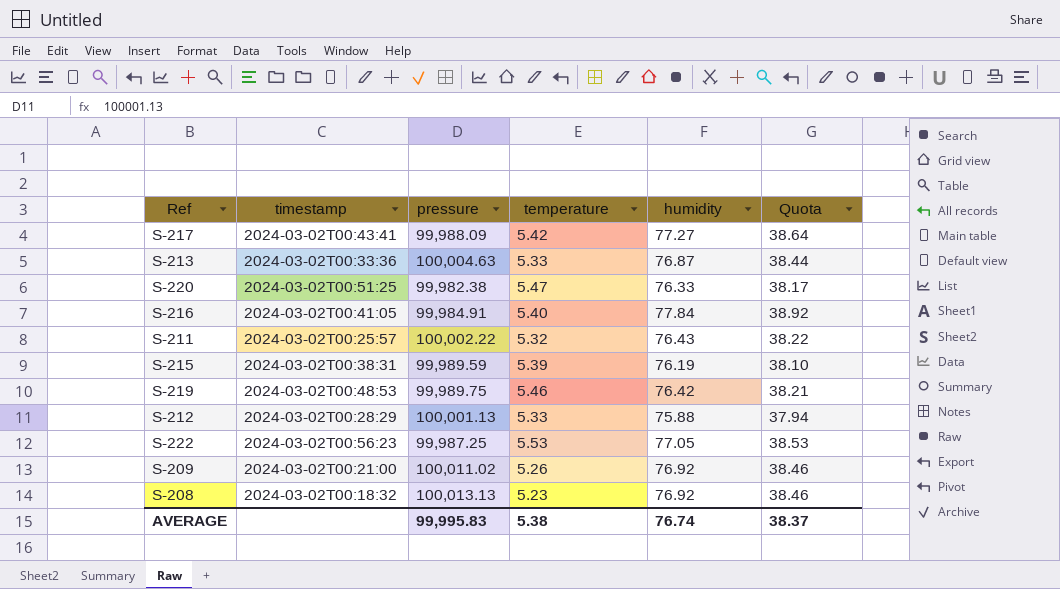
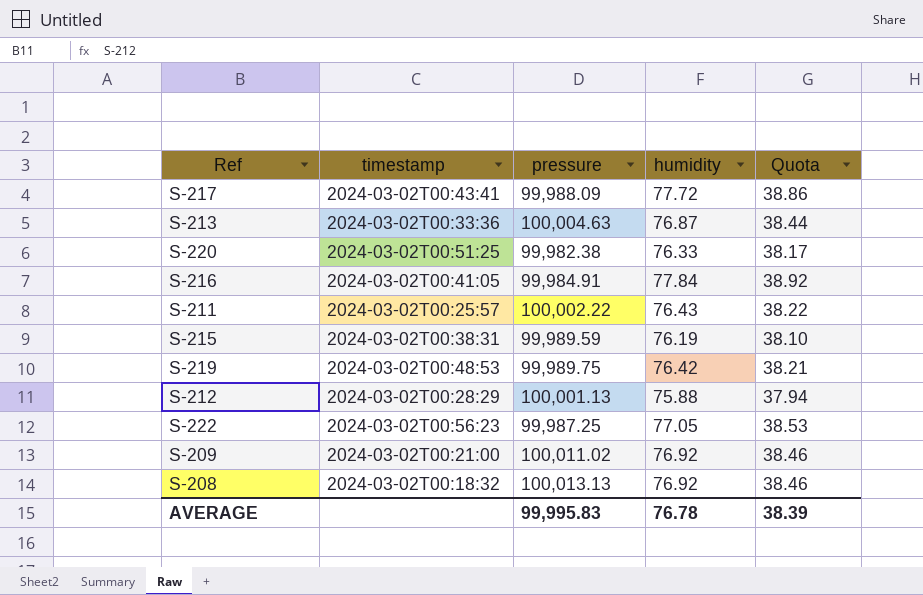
column temperature | position: 4 -> none
S-217 | humidity: 77.27 -> 77.72
S-217 | Quota: 38.64 -> 38.86
AVERAGE | humidity: 76.74 -> 76.78
AVERAGE | Quota: 38.37 -> 38.39

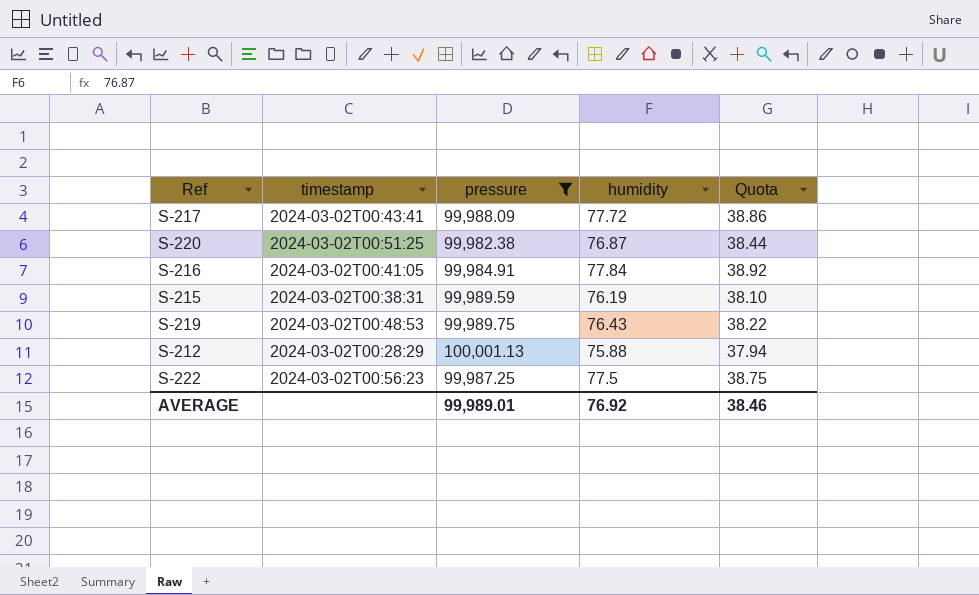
filter: none -> pressure <= 100,001.13
S-220 | humidity: 76.33 -> 76.87
S-220 | Quota: 38.17 -> 38.44
S-219 | humidity: 76.42 -> 76.43
S-219 | Quota: 38.21 -> 38.22
S-222 | humidity: 77.05 -> 77.5
S-222 | Quota: 38.53 -> 38.75
AVERAGE | pressure: 99,995.83 -> 99,989.01
AVERAGE | humidity: 76.78 -> 76.92
AVERAGE | Quota: 38.39 -> 38.46

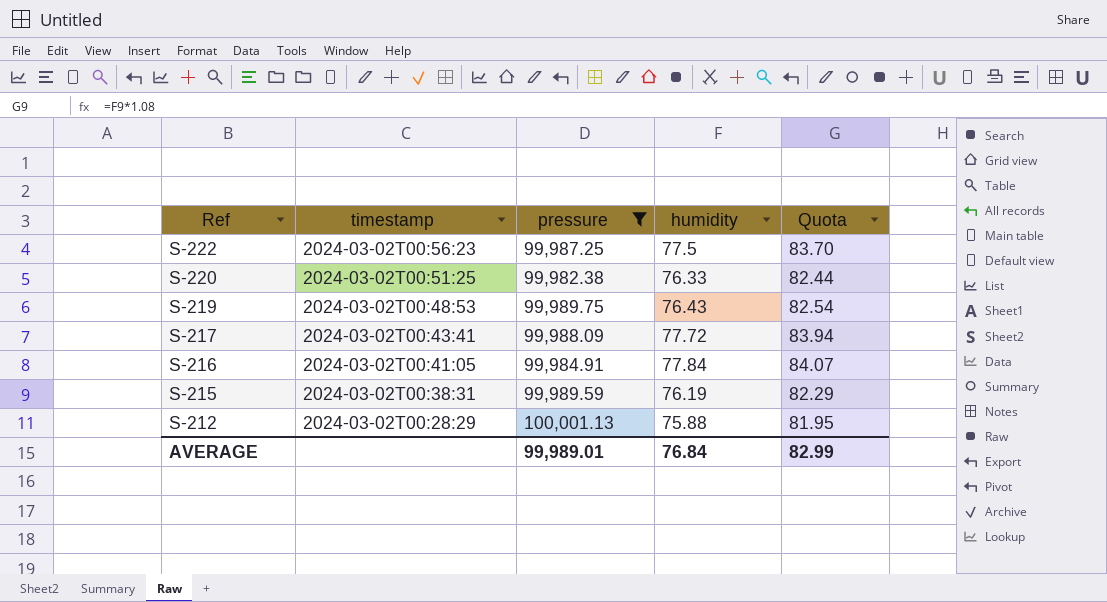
row order: none -> Ref descending
column Quota | formula: [humidity] * 0.5 -> [humidity] * 1.08
S-220 | humidity: 76.87 -> 76.33
AVERAGE | humidity: 76.92 -> 76.84
AVERAGE | Quota: 38.46 -> 82.99

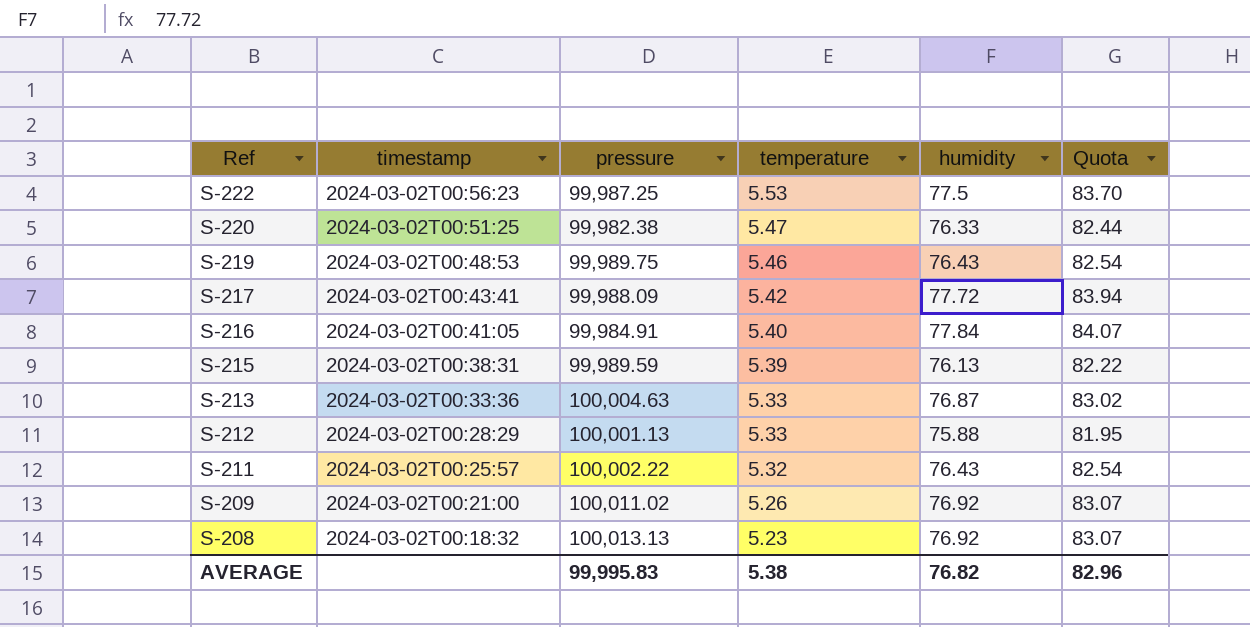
filter: pressure <= 100,001.13 -> none
column temperature | position: none -> 4
S-215 | humidity: 76.19 -> 76.13
S-215 | Quota: 82.29 -> 82.22
AVERAGE | pressure: 99,989.01 -> 99,995.83
AVERAGE | humidity: 76.84 -> 76.82
AVERAGE | Quota: 82.99 -> 82.96

